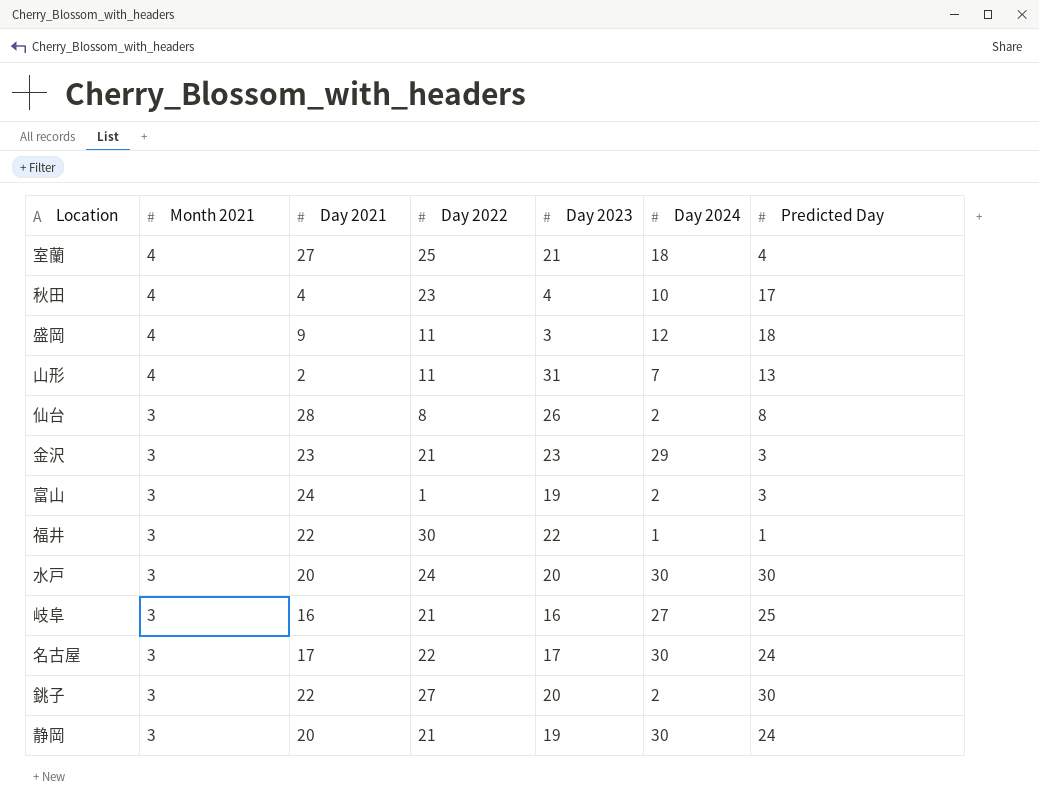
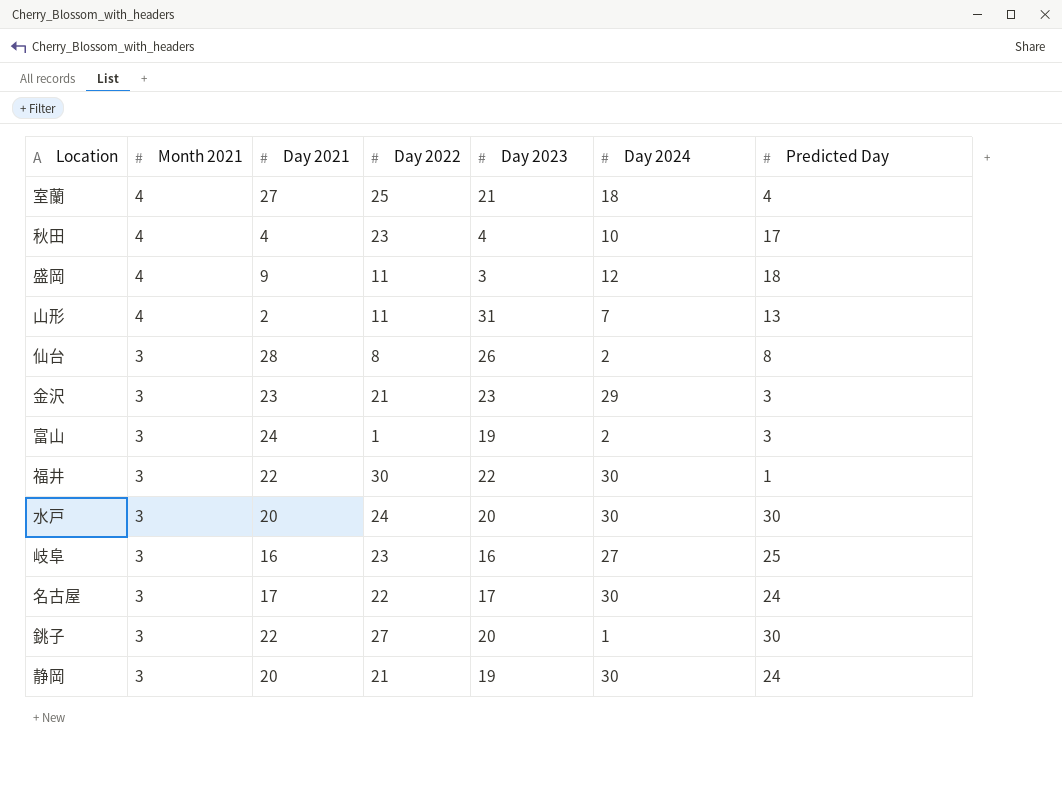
福井 | Day 2024: 1 -> 30
岐阜 | Day 2022: 21 -> 23
銚子 | Day 2024: 2 -> 1

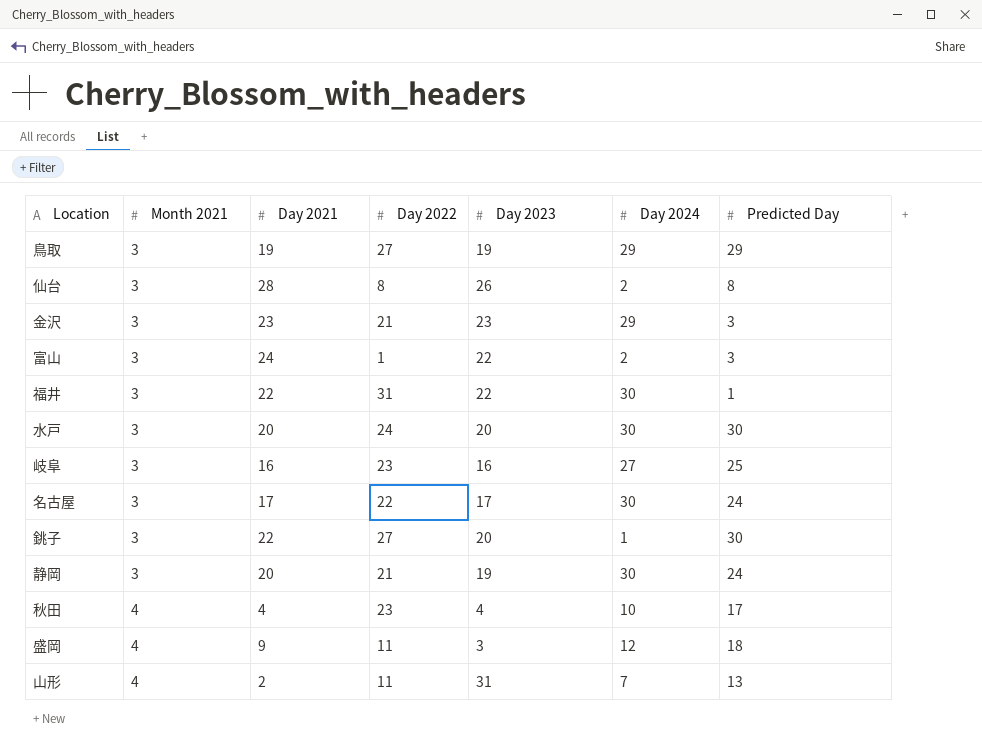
row order: Month 2021 descending -> Month 2021 ascending
row 室蘭: 4 | 27 | 25 | 21 | 18 | 4 -> none
row 鳥取: none -> 3 | 19 | 27 | 19 | 29 | 29
富山 | Day 2023: 19 -> 22
福井 | Day 2022: 30 -> 31

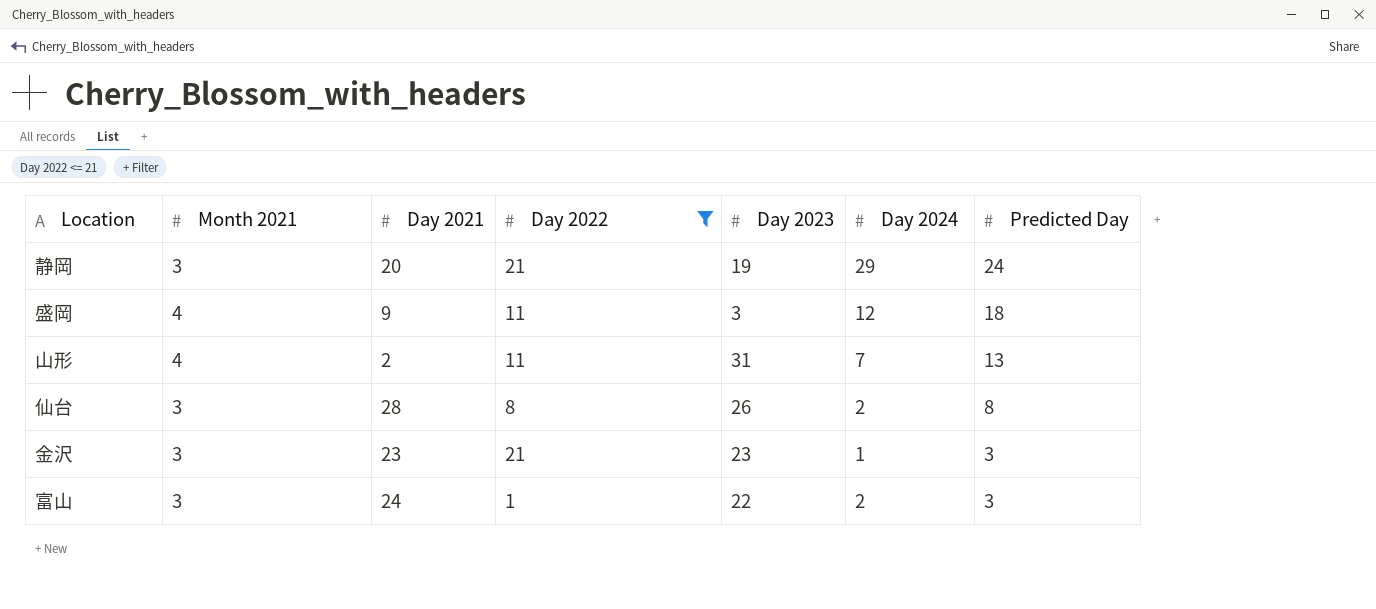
filter: none -> Day 2022 <= 21
row order: Month 2021 ascending -> Predicted Day descending
静岡 | Day 2024: 30 -> 29
金沢 | Day 2024: 29 -> 1

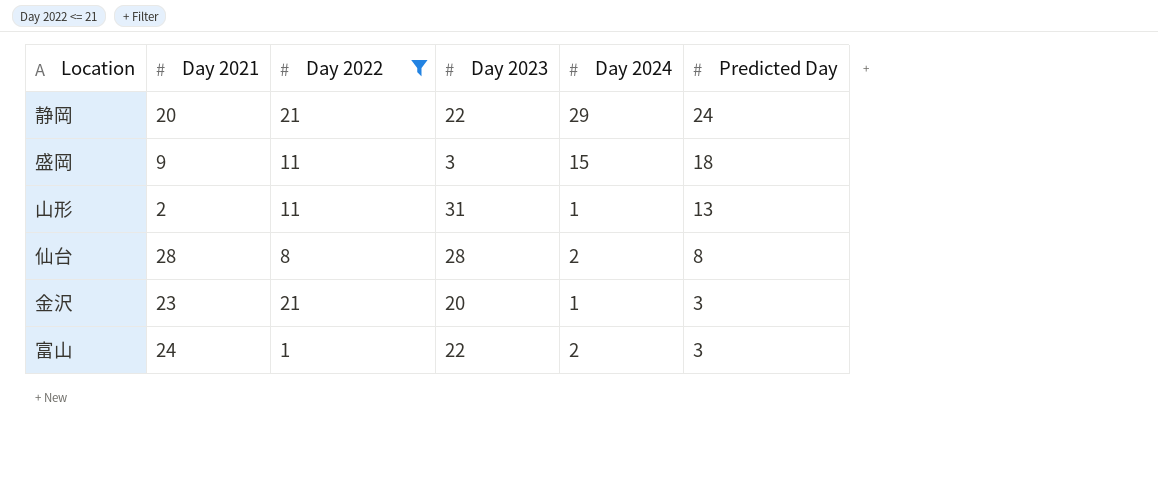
column Month 2021 | position: 2 -> none
静岡 | Day 2023: 19 -> 22
盛岡 | Day 2024: 12 -> 15
山形 | Day 2024: 7 -> 1
仙台 | Day 2023: 26 -> 28
金沢 | Day 2023: 23 -> 20

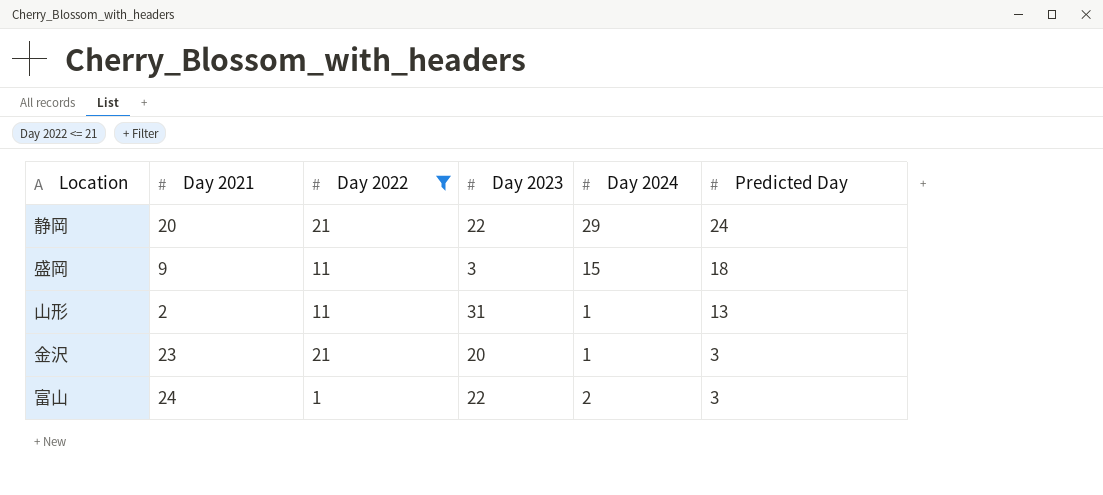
row 仙台: 28 | 8 | 28 | 2 | 8 -> none

